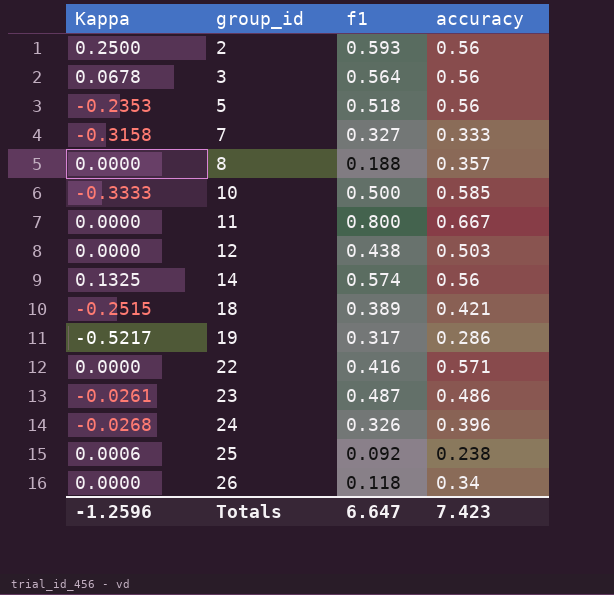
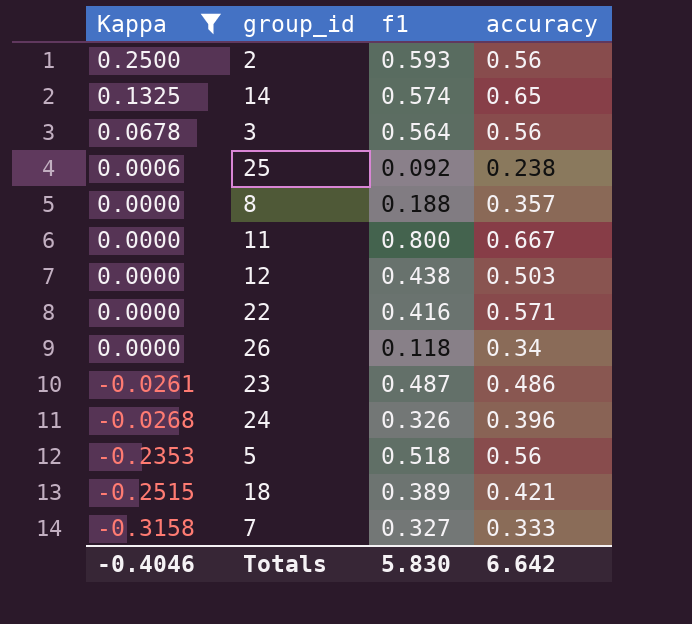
filter: none -> Kappa >= -0.3158
row order: group_id ascending -> Kappa descending
14 | accuracy: 0.56 -> 0.65
Totals | Kappa: -1.2596 -> -0.4046
Totals | f1: 6.647 -> 5.830
Totals | accuracy: 7.423 -> 6.642

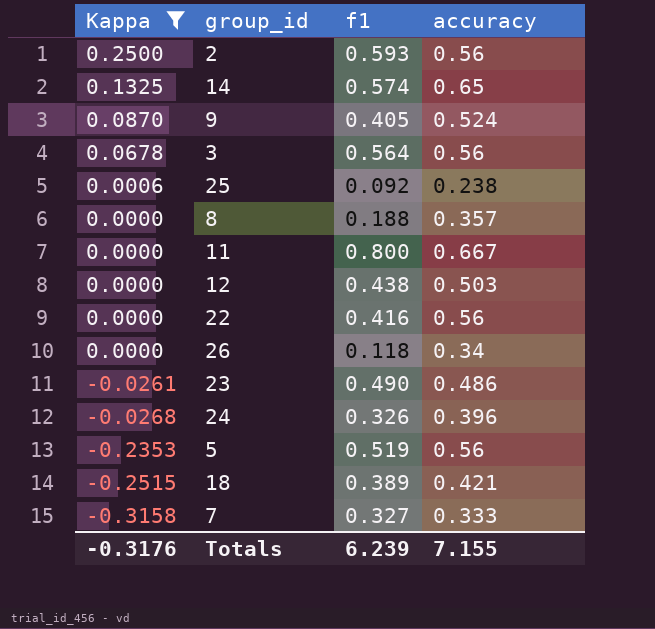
row 9: none -> 0.0870 | 0.405 | 0.524
22 | accuracy: 0.571 -> 0.56
23 | f1: 0.487 -> 0.490
5 | f1: 0.518 -> 0.519
Totals | Kappa: -0.4046 -> -0.3176
Totals | f1: 5.830 -> 6.239
Totals | accuracy: 6.642 -> 7.155

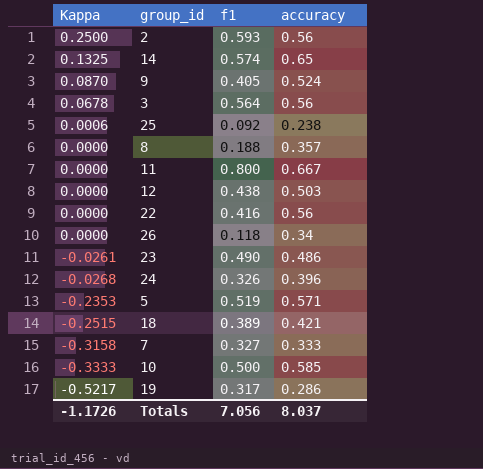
filter: Kappa >= -0.3158 -> none
5 | accuracy: 0.56 -> 0.571
Totals | Kappa: -0.3176 -> -1.1726
Totals | f1: 6.239 -> 7.056
Totals | accuracy: 7.155 -> 8.037

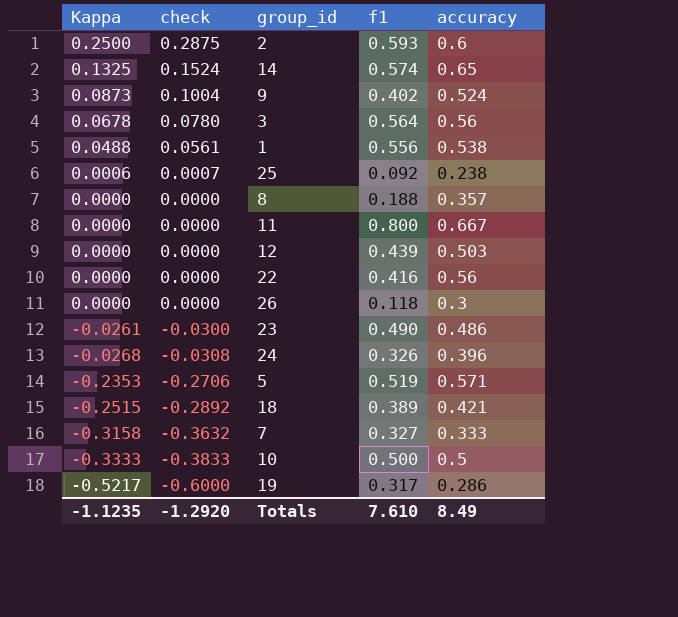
column check | formula: none -> [Kappa] * 1.15
2 | accuracy: 0.56 -> 0.6
9 | Kappa: 0.0870 -> 0.0873
9 | f1: 0.405 -> 0.402
row 1: none -> 0.0488 | 0.0561 | 0.556 | 0.538
12 | f1: 0.438 -> 0.439
26 | accuracy: 0.34 -> 0.3
10 | accuracy: 0.585 -> 0.5
Totals | Kappa: -1.1726 -> -1.1235
Totals | f1: 7.056 -> 7.610
Totals | accuracy: 8.037 -> 8.49

